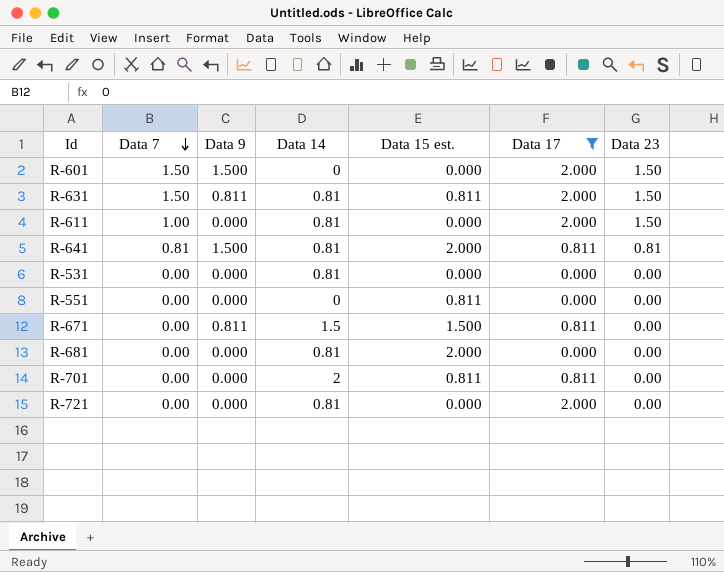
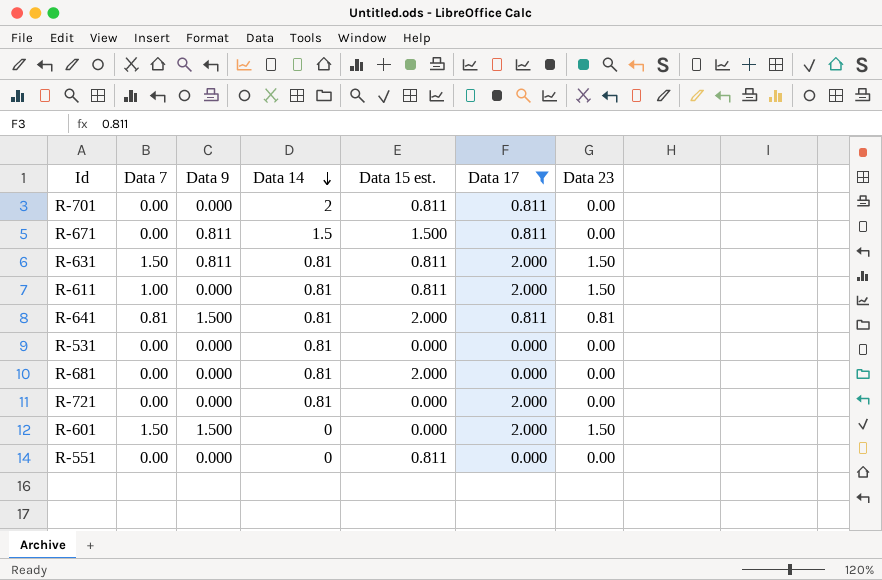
row order: Data 7 descending -> Data 14 descending
R-611 | Data 15 est.: 0.000 -> 0.811

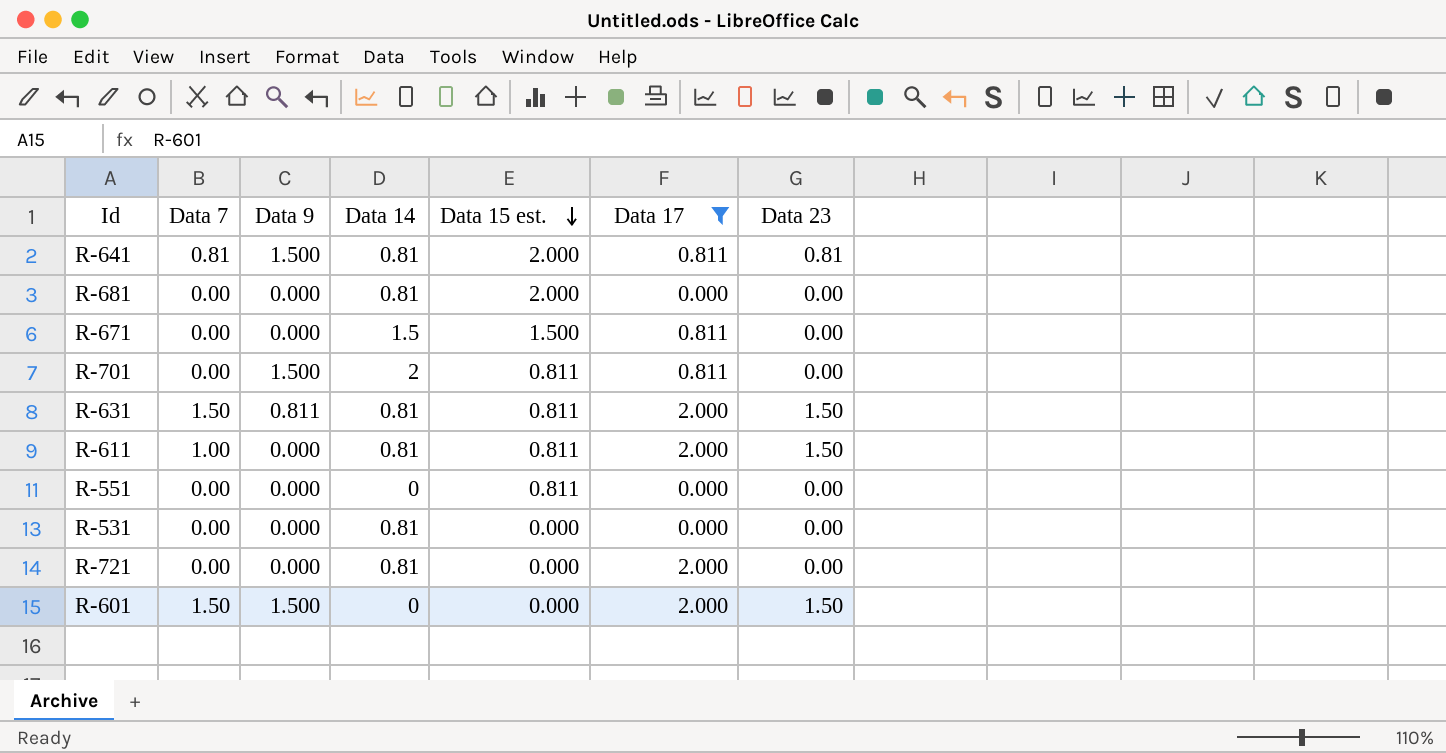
row order: Data 14 descending -> Data 15 est. descending
R-671 | Data 9: 0.811 -> 0.000
R-701 | Data 9: 0.000 -> 1.500

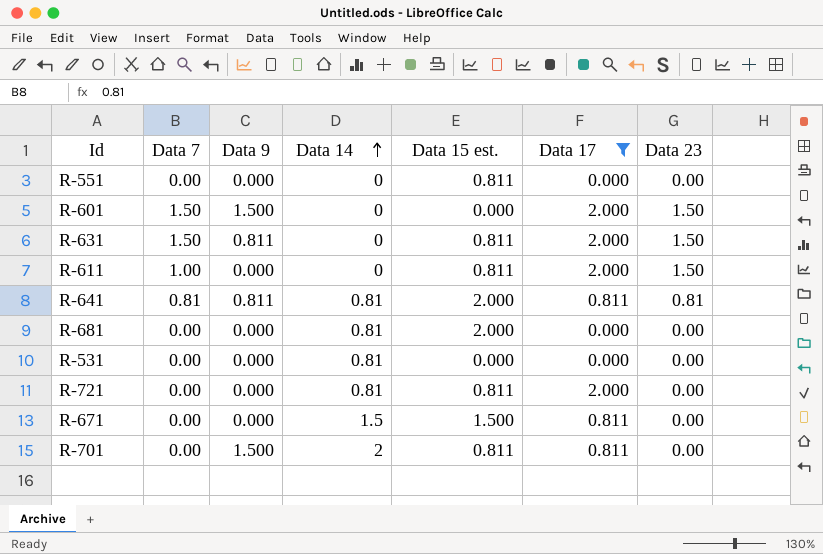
row order: Data 15 est. descending -> Data 14 ascending
R-631 | Data 14: 0.81 -> 0
R-611 | Data 14: 0.81 -> 0
R-641 | Data 9: 1.500 -> 0.811
R-721 | Data 15 est.: 0.000 -> 0.811

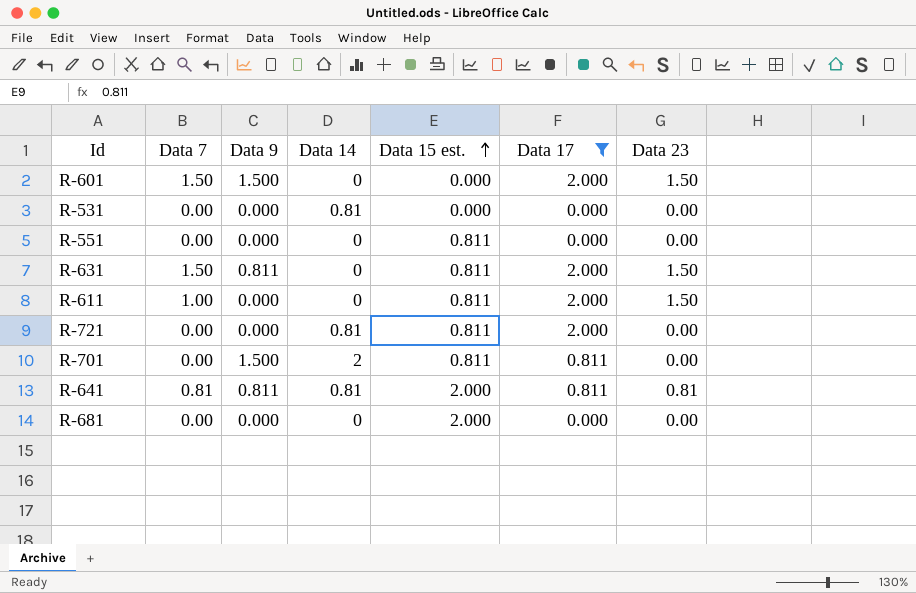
row order: Data 14 ascending -> Data 15 est. ascending
row R-671: 0.00 | 0.000 | 1.5 | 1.500 | 0.811 | 0.00 -> none
R-681 | Data 14: 0.81 -> 0

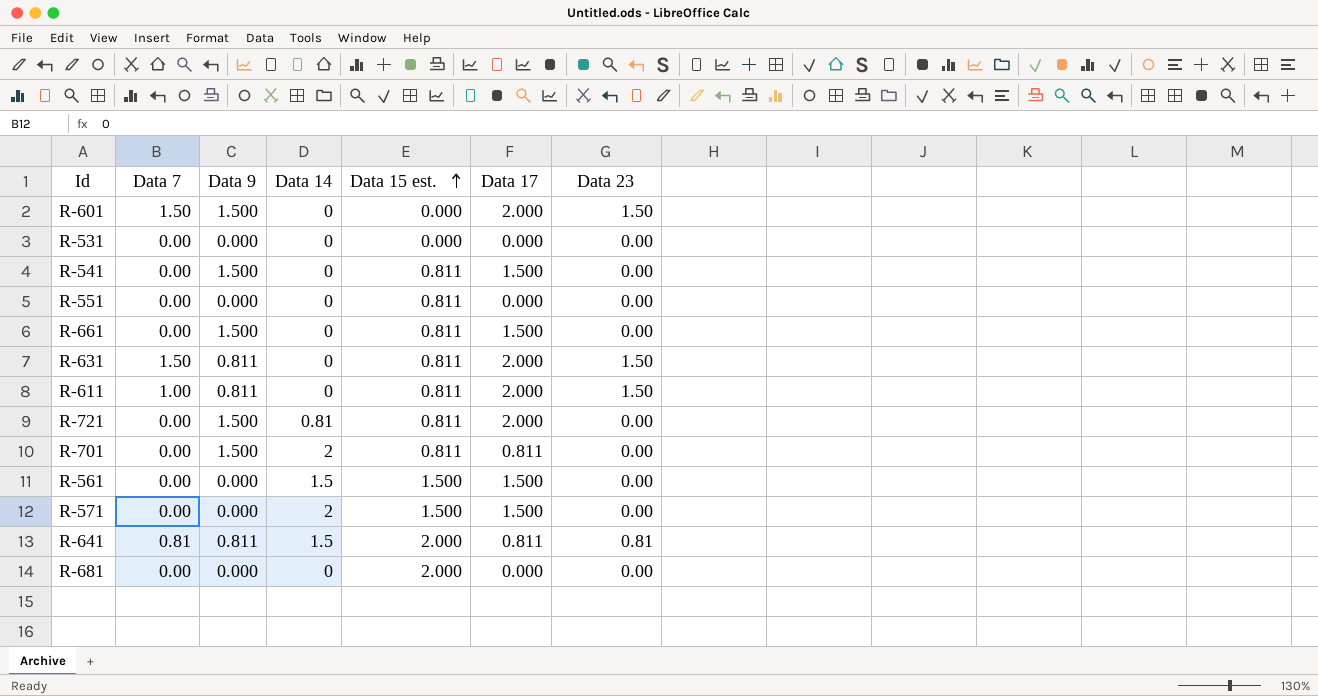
filter: Data 17 != 1.500 -> none
R-531 | Data 14: 0.81 -> 0
R-611 | Data 9: 0.000 -> 0.811
R-721 | Data 9: 0.000 -> 1.500
R-641 | Data 14: 0.81 -> 1.5

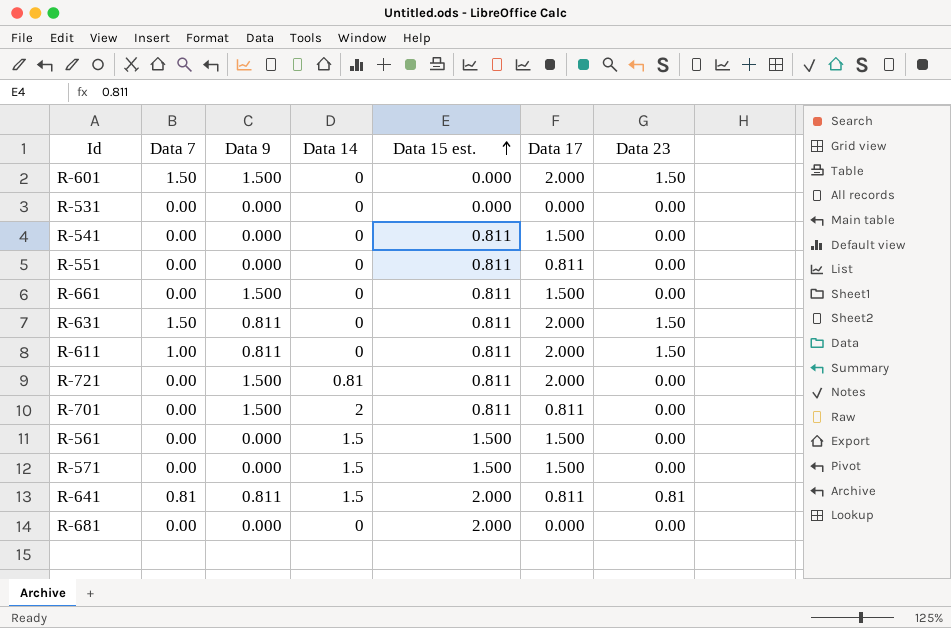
R-541 | Data 9: 1.500 -> 0.000
R-551 | Data 17: 0.000 -> 0.811
R-571 | Data 14: 2 -> 1.5

